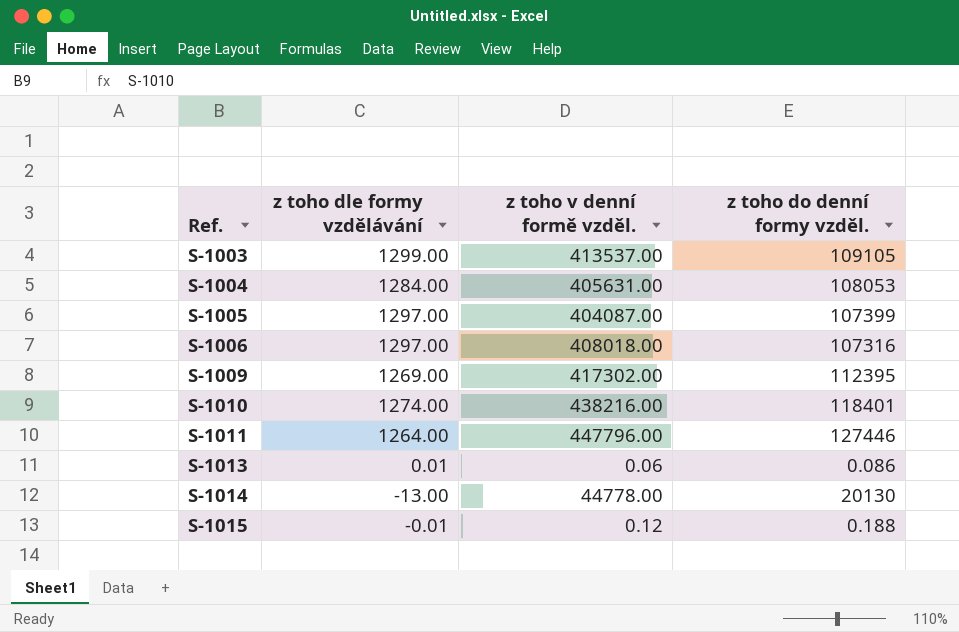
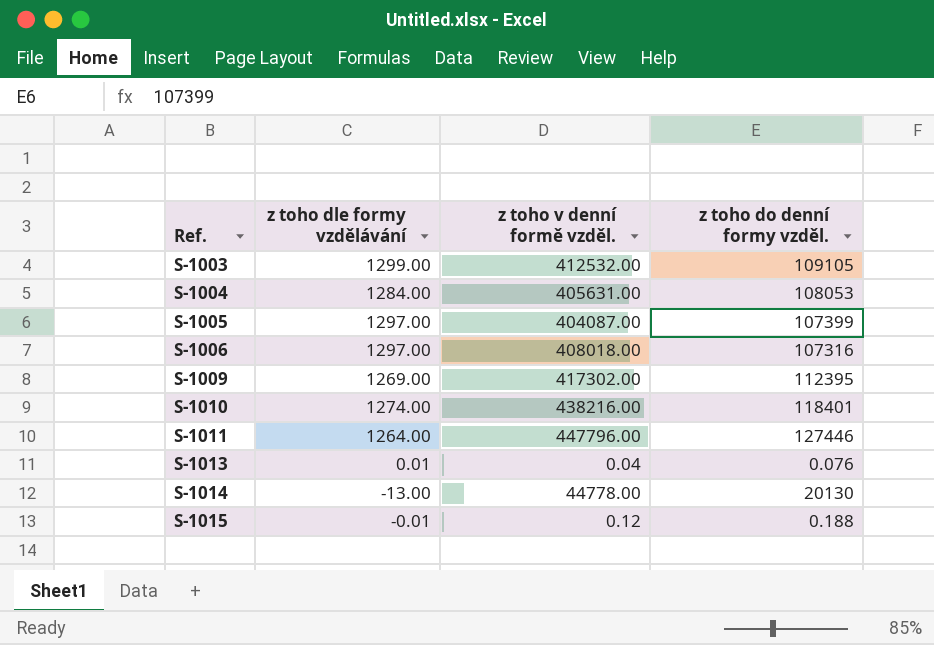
S-1003 | z toho v denní formě vzděl.: 413537.00 -> 412532.00
S-1013 | z toho v denní formě vzděl.: 0.06 -> 0.04
S-1013 | z toho do denní formy vzděl.: 0.086 -> 0.076

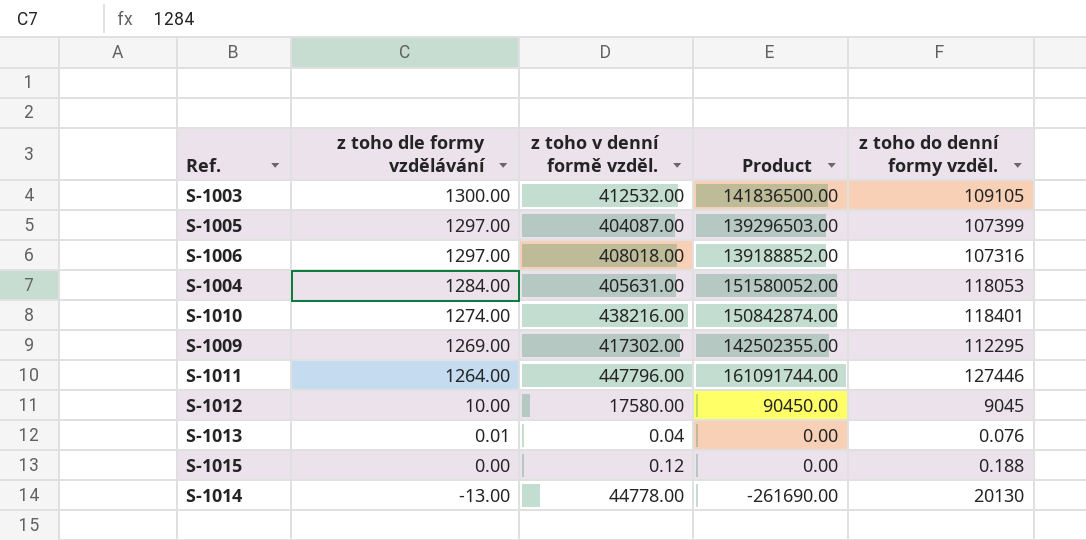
row order: Ref. ascending -> z toho dle formy vzdělávání descending
column Product | formula: none -> [z toho dle formy vzdělávání] * [z toho do denní formy vzděl.]
S-1003 | z toho dle formy vzdělávání: 1299.00 -> 1300.00
S-1004 | z toho do denní formy vzděl.: 108053 -> 118053
S-1009 | z toho do denní formy vzděl.: 112395 -> 112295
row S-1012: none -> 10.00 | 17580.00 | 90450.00 | 9045
S-1015 | z toho dle formy vzdělávání: -0.01 -> 0.00

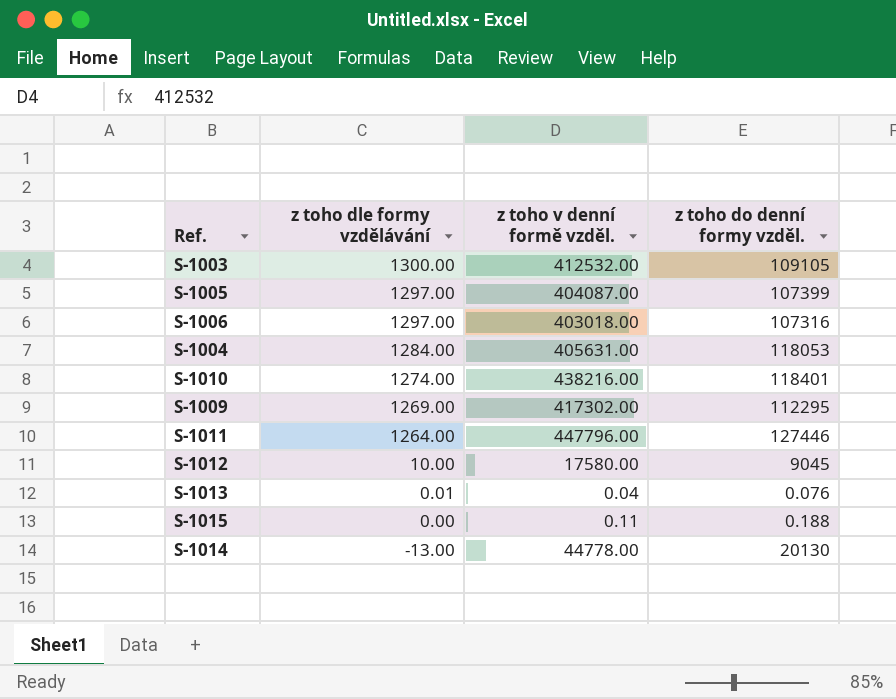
column Product | formula: [z toho dle formy vzdělávání] * [z toho do denní formy vzděl.] -> none
S-1006 | z toho v denní formě vzděl.: 408018.00 -> 403018.00
S-1015 | z toho v denní formě vzděl.: 0.12 -> 0.11

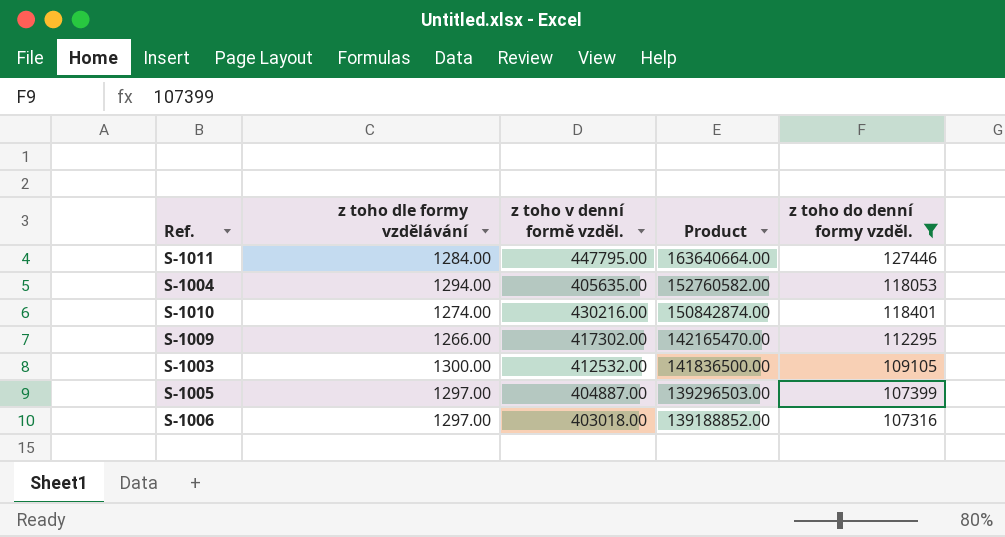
filter: none -> z toho do denní formy vzděl. >= 107316
row order: z toho dle formy vzdělávání descending -> Product descending
column Product | formula: none -> [z toho dle formy vzdělávání] * [z toho do denní formy vzděl.]
S-1011 | z toho dle formy vzdělávání: 1264.00 -> 1284.00
S-1011 | z toho v denní formě vzděl.: 447796.00 -> 447795.00
S-1004 | z toho dle formy vzdělávání: 1284.00 -> 1294.00
S-1004 | z toho v denní formě vzděl.: 405631.00 -> 405635.00
S-1010 | z toho v denní formě vzděl.: 438216.00 -> 430216.00
S-1009 | z toho dle formy vzdělávání: 1269.00 -> 1266.00
S-1005 | z toho v denní formě vzděl.: 404087.00 -> 404887.00

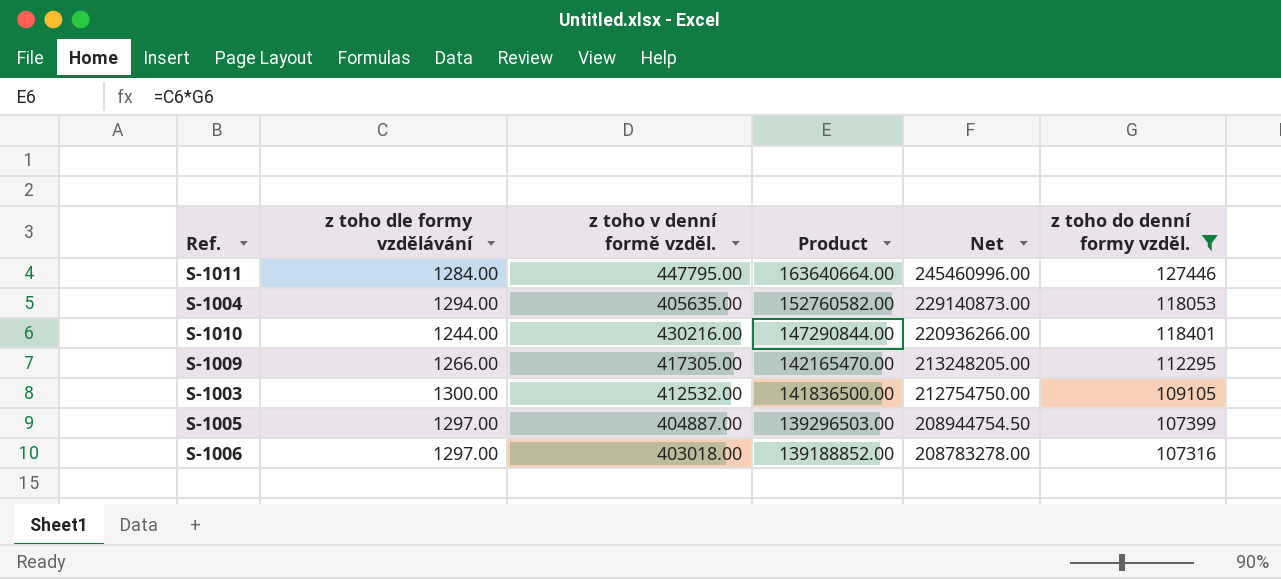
column Net | formula: none -> [Product] * 1.5
S-1010 | z toho dle formy vzdělávání: 1274.00 -> 1244.00
S-1010 | Product: 150842874.00 -> 147290844.00
S-1009 | z toho v denní formě vzděl.: 417302.00 -> 417305.00

